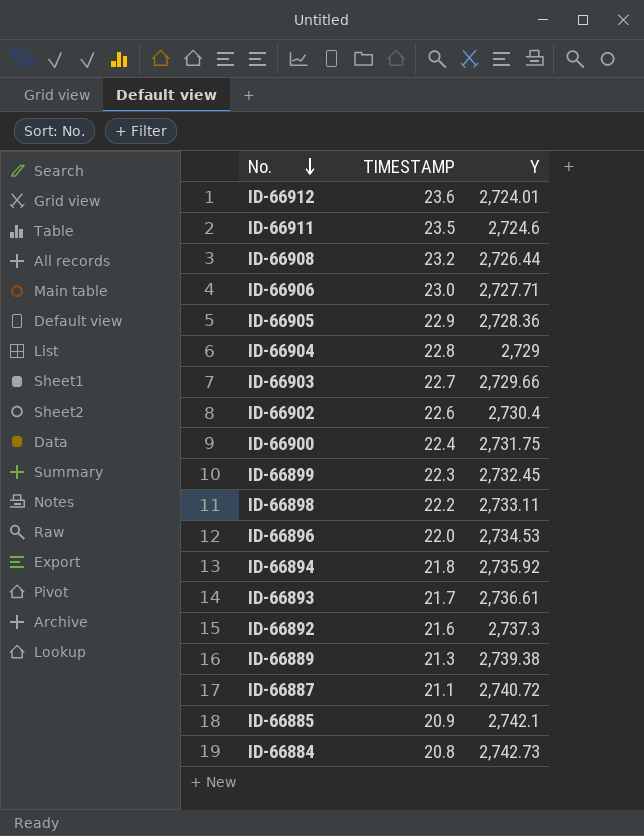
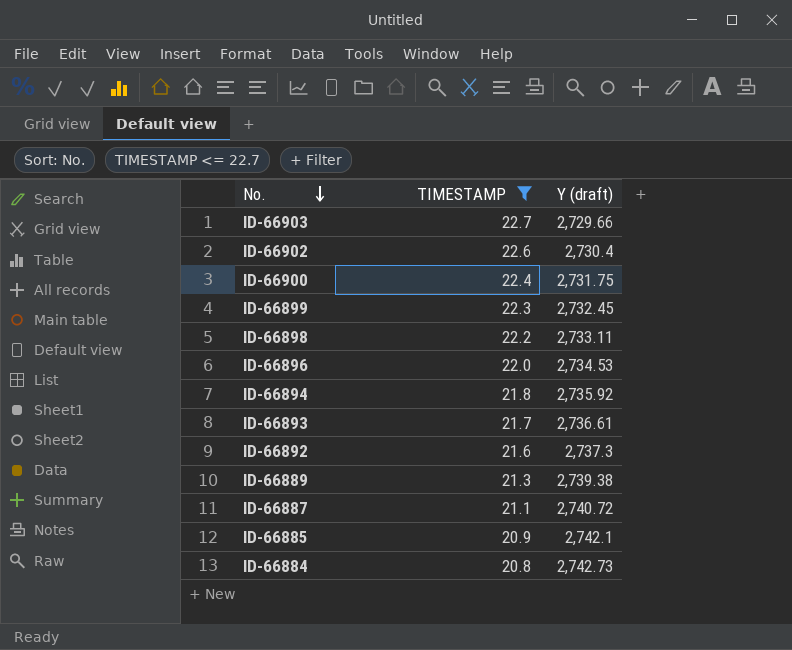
filter: none -> TIMESTAMP <= 22.7
column name: Y -> Y (draft)

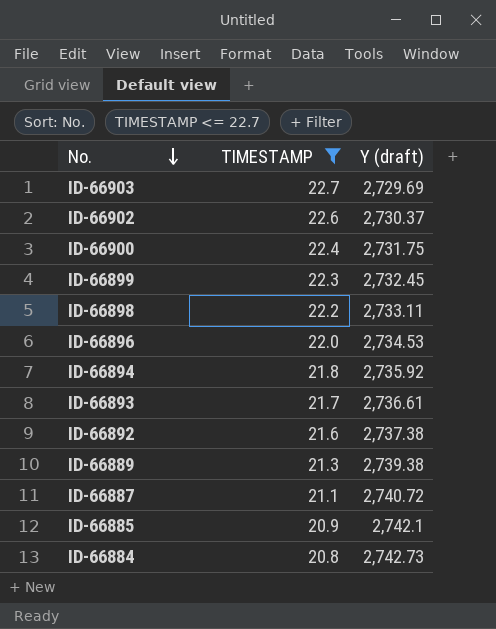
ID-66903 | Y (draft): 2,729.66 -> 2,729.69
ID-66902 | Y (draft): 2,730.4 -> 2,730.37
ID-66892 | Y (draft): 2,737.3 -> 2,737.38

